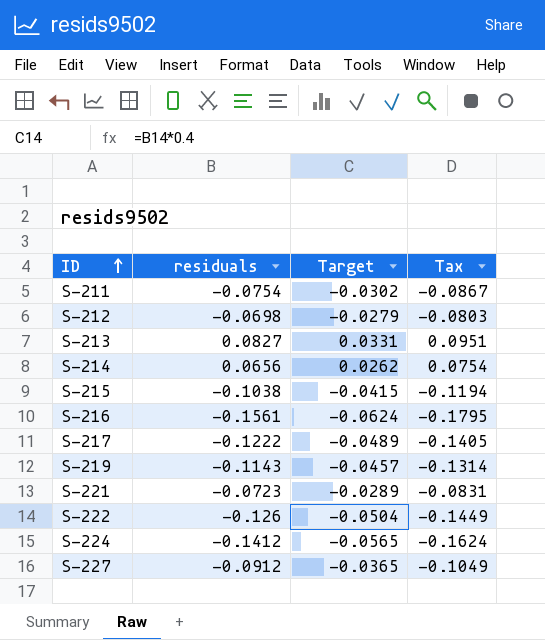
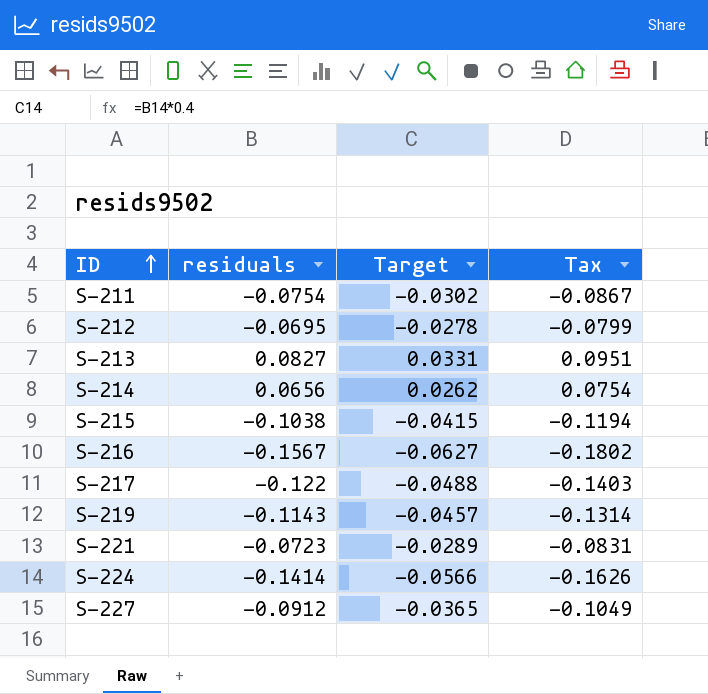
row S-222: -0.126 | -0.0504 | -0.1449 -> none
S-212 | residuals: -0.0698 -> -0.0695
S-212 | Target: -0.0279 -> -0.0278
S-212 | Tax: -0.0803 -> -0.0799
S-216 | residuals: -0.1561 -> -0.1567
S-216 | Target: -0.0624 -> -0.0627
S-216 | Tax: -0.1795 -> -0.1802
S-217 | residuals: -0.1222 -> -0.122
S-217 | Target: -0.0489 -> -0.0488
S-217 | Tax: -0.1405 -> -0.1403
S-224 | residuals: -0.1412 -> -0.1414
S-224 | Target: -0.0565 -> -0.0566
S-224 | Tax: -0.1624 -> -0.1626

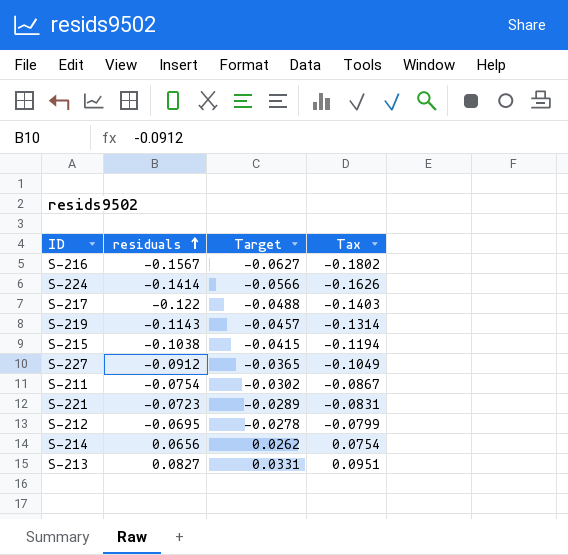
row order: ID ascending -> residuals ascending

